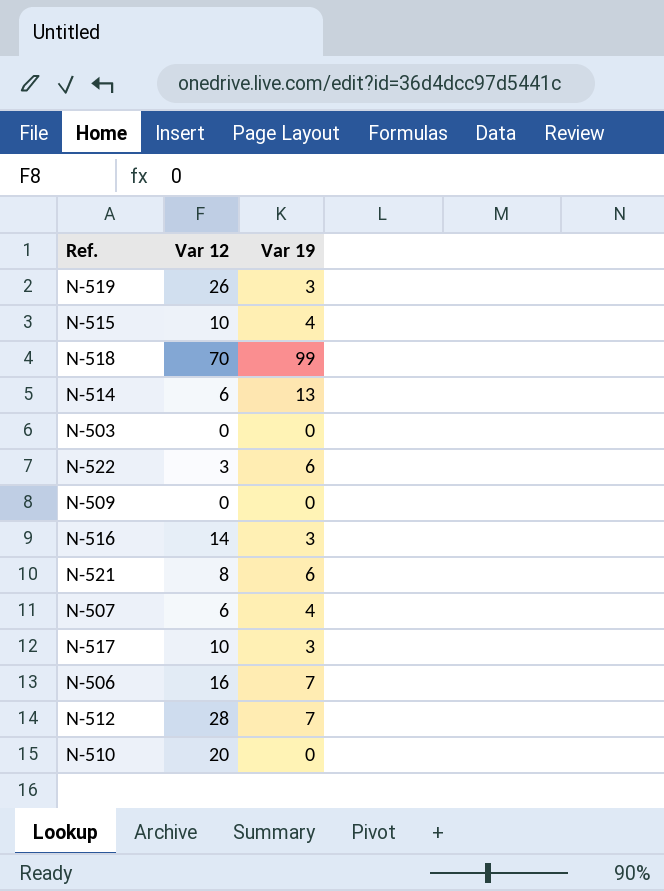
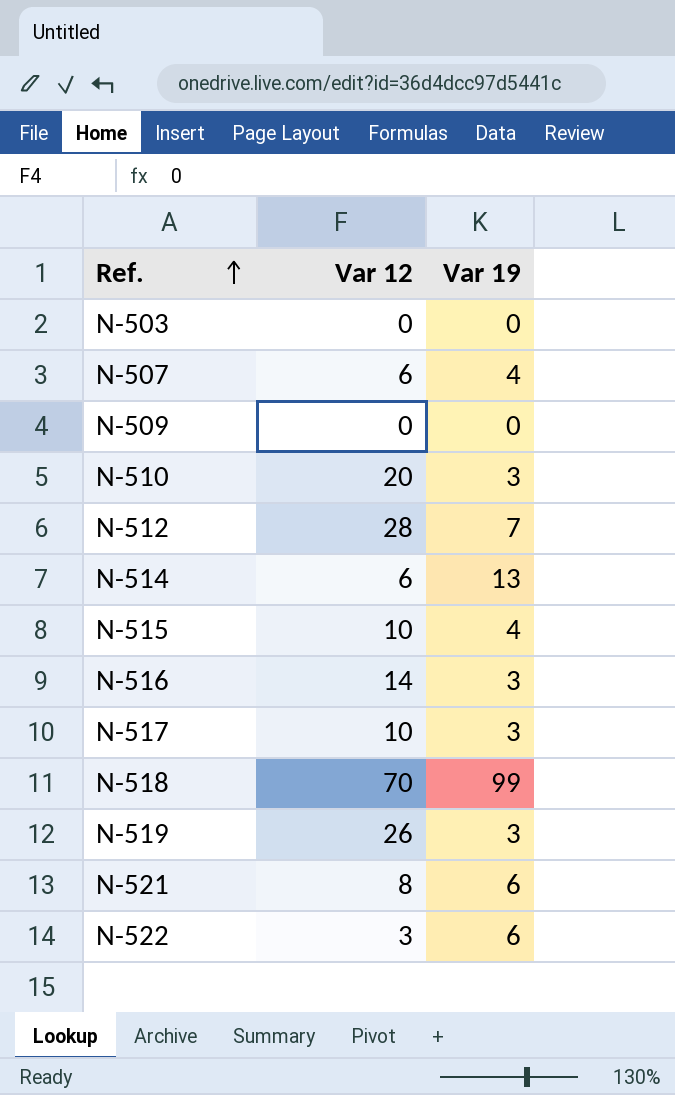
row order: none -> Ref. ascending
row N-506: 16 | 7 -> none
N-510 | Var 19: 0 -> 3

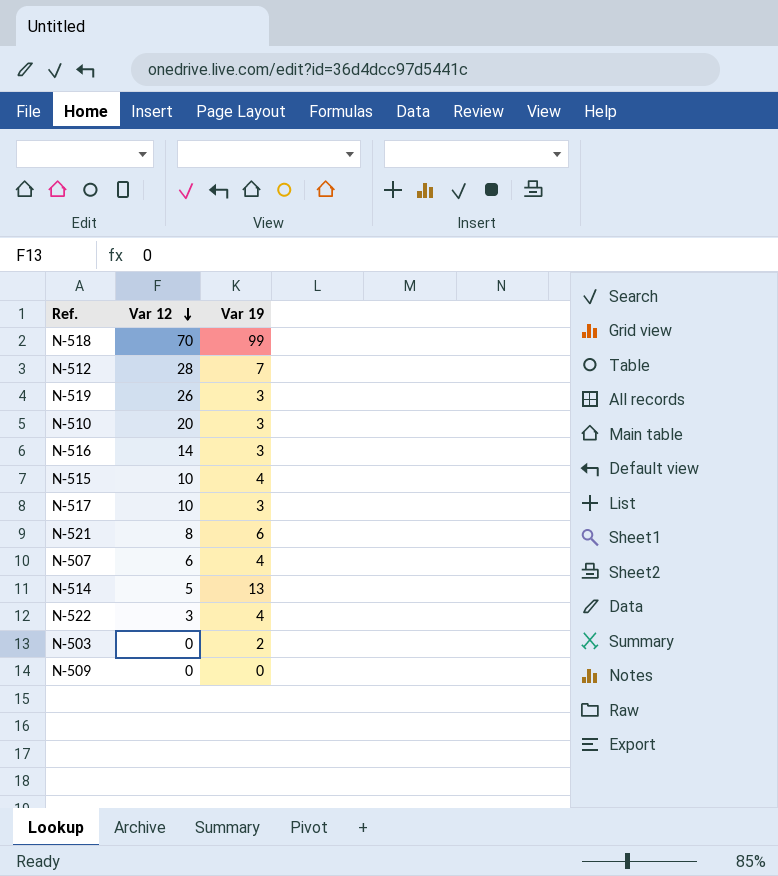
row order: Ref. ascending -> Var 12 descending
N-514 | Var 12: 6 -> 5
N-522 | Var 19: 6 -> 4
N-503 | Var 19: 0 -> 2

